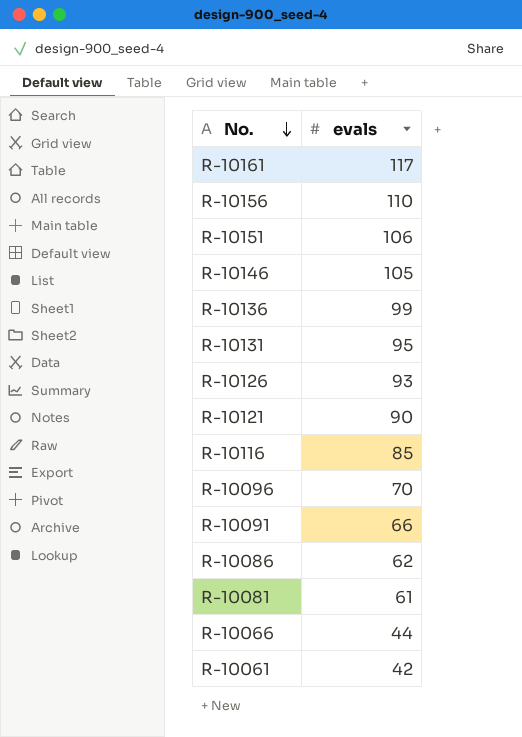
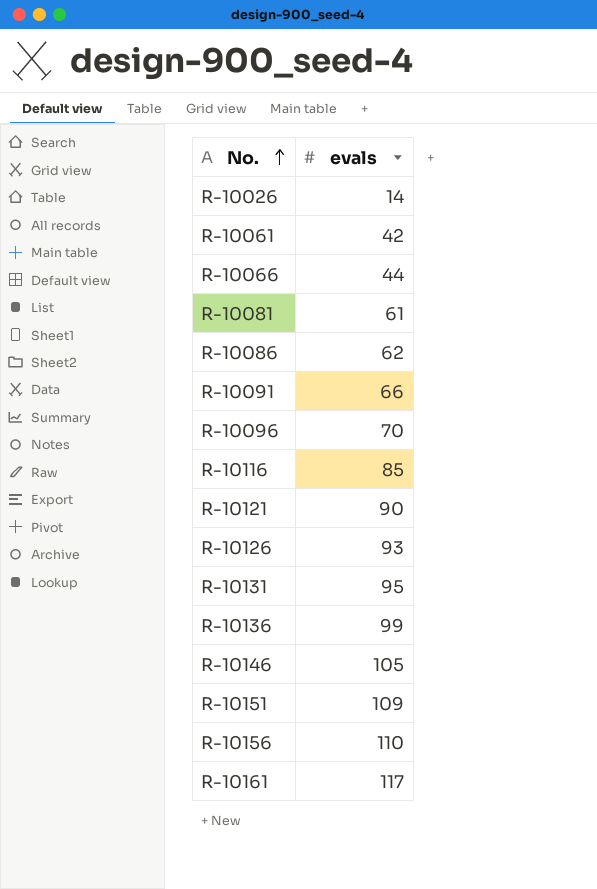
row order: No. descending -> No. ascending
row R-10026: none -> 14
R-10151 | evals: 106 -> 109

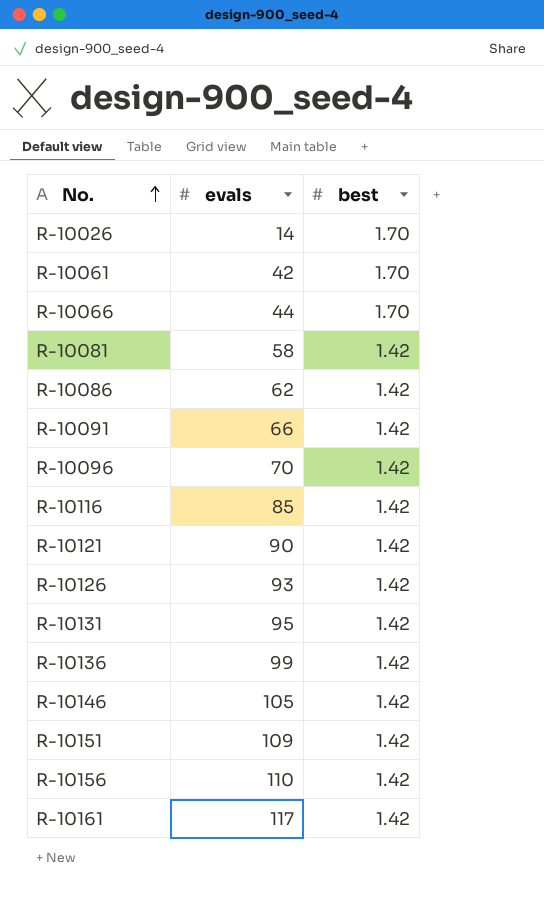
column best | position: none -> 3
R-10081 | evals: 61 -> 58

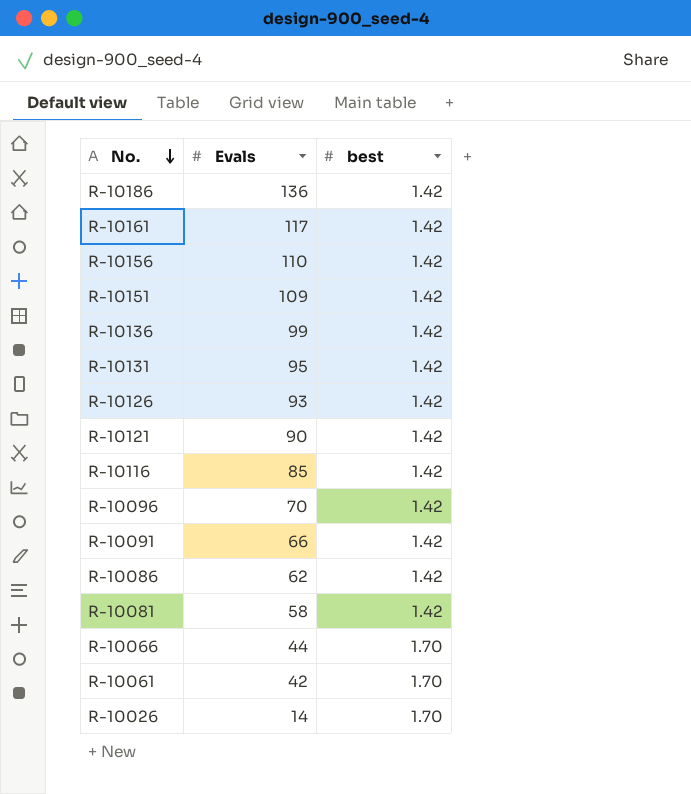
row order: No. ascending -> No. descending
column name: evals -> Evals
row R-10146: 105 | 1.42 -> none
row R-10186: none -> 136 | 1.42

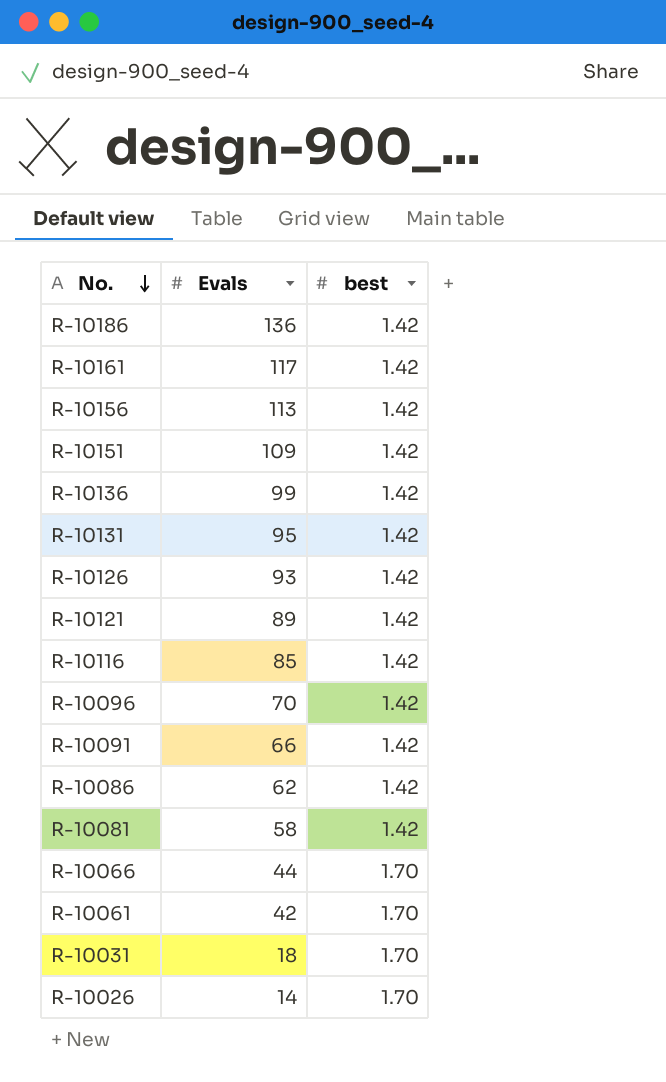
R-10156 | Evals: 110 -> 113
R-10121 | Evals: 90 -> 89
row R-10031: none -> 18 | 1.70

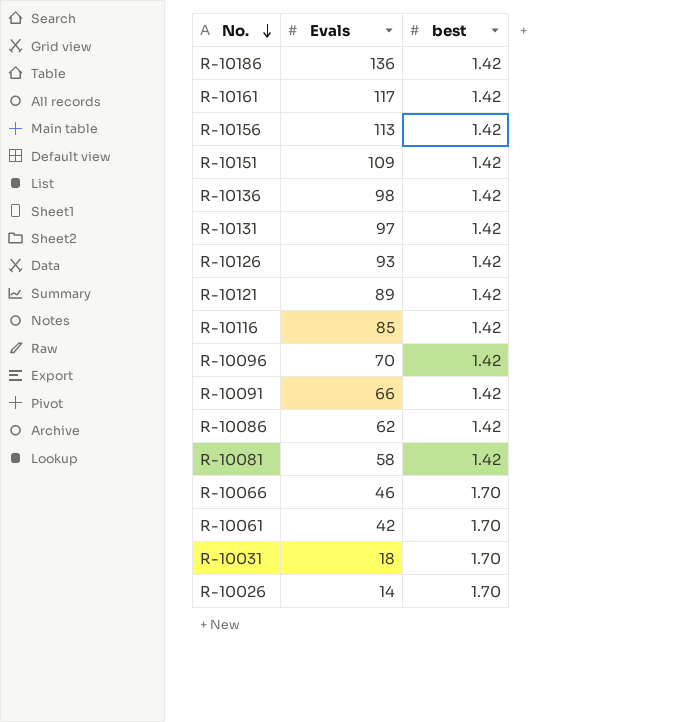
R-10136 | Evals: 99 -> 98
R-10131 | Evals: 95 -> 97
R-10066 | Evals: 44 -> 46

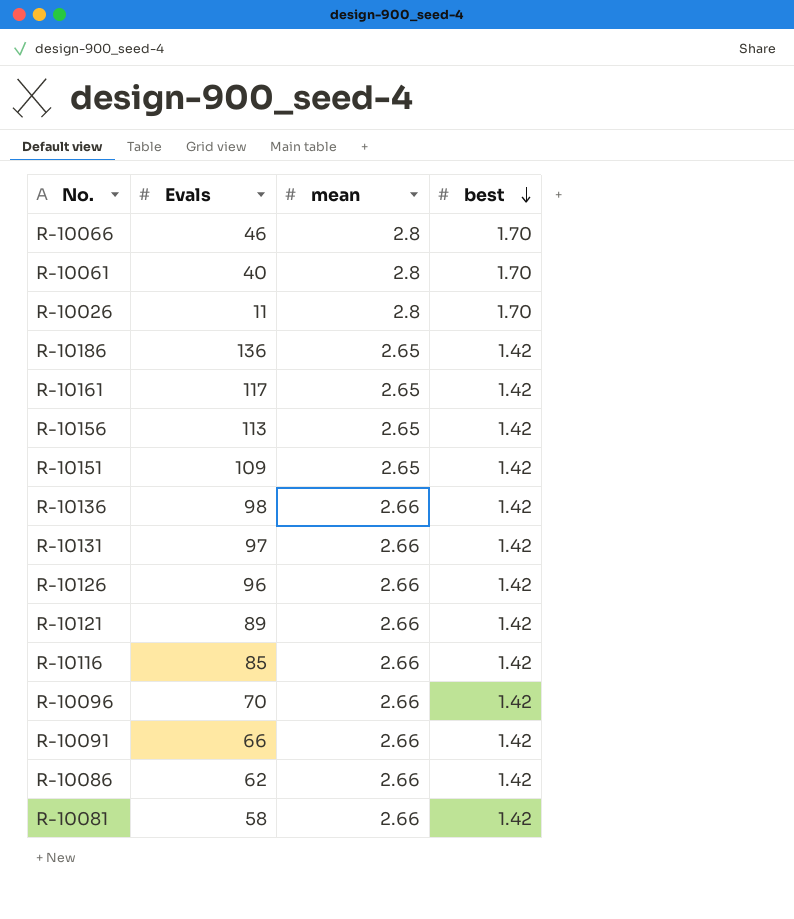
row order: No. descending -> best descending
column mean | position: none -> 3
row R-10031: 18 | 1.70 -> none
R-10061 | Evals: 42 -> 40
R-10026 | Evals: 14 -> 11
R-10126 | Evals: 93 -> 96

